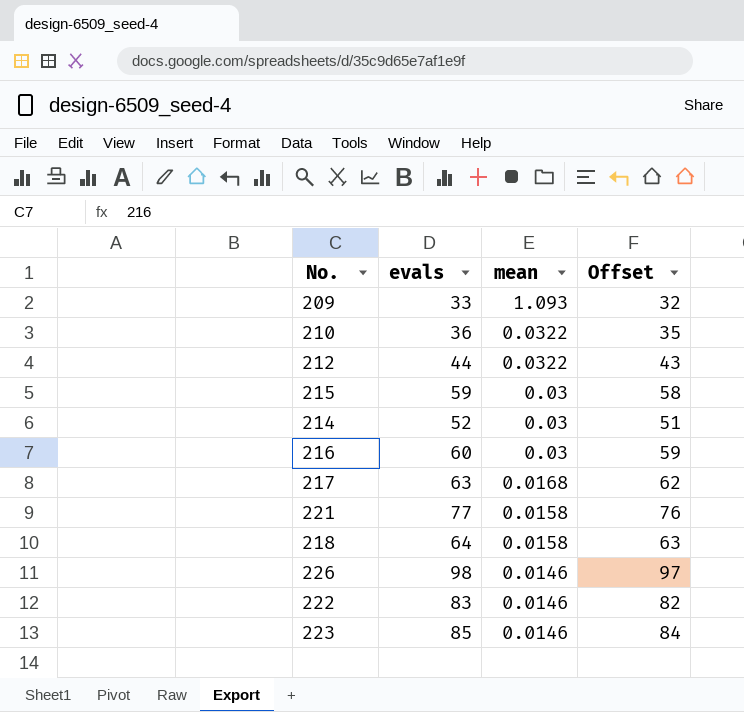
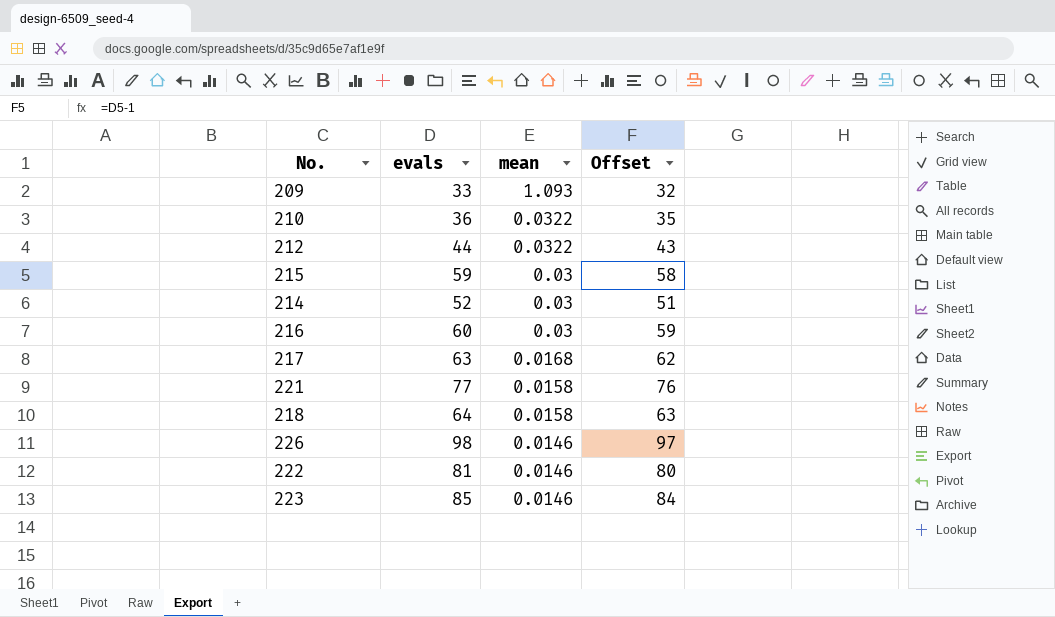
222 | evals: 83 -> 81
222 | Offset: 82 -> 80

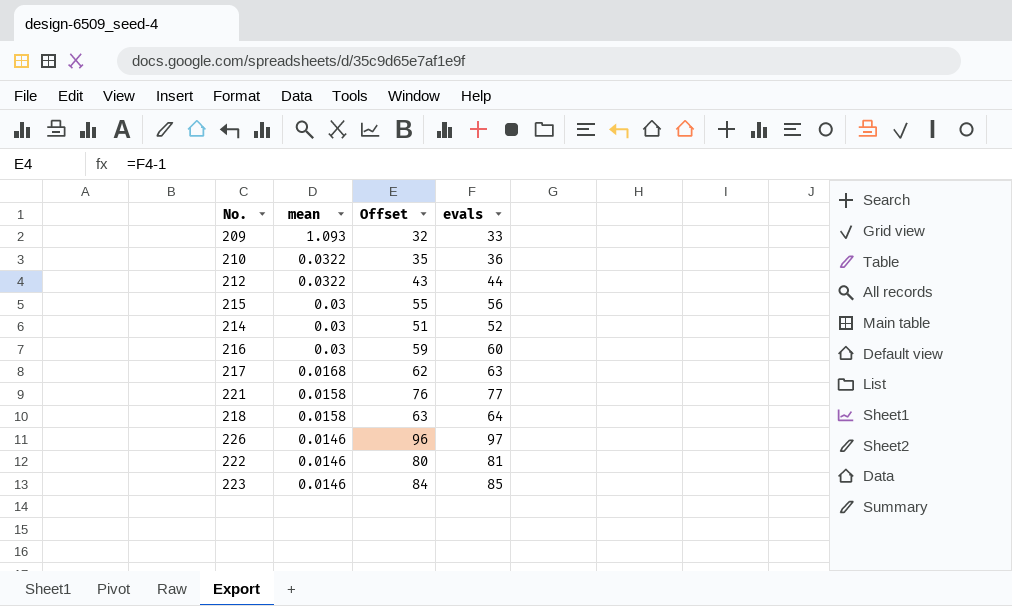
column evals | position: 2 -> 4
215 | Offset: 58 -> 55
215 | evals: 59 -> 56
226 | Offset: 97 -> 96
226 | evals: 98 -> 97

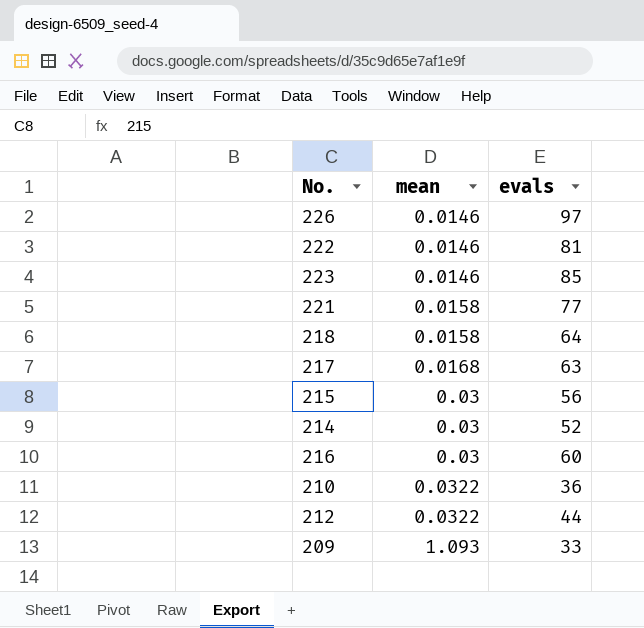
row order: mean descending -> mean ascending
column Offset | formula: [evals] - 1 -> none

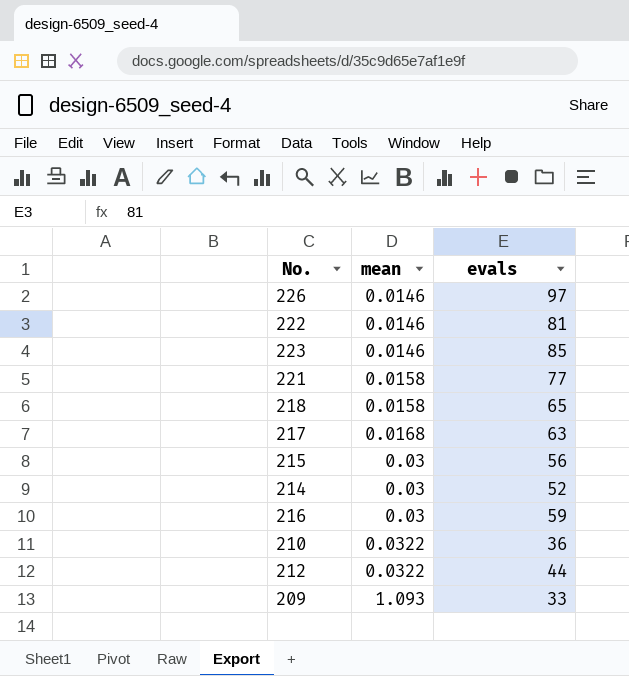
218 | evals: 64 -> 65
216 | evals: 60 -> 59

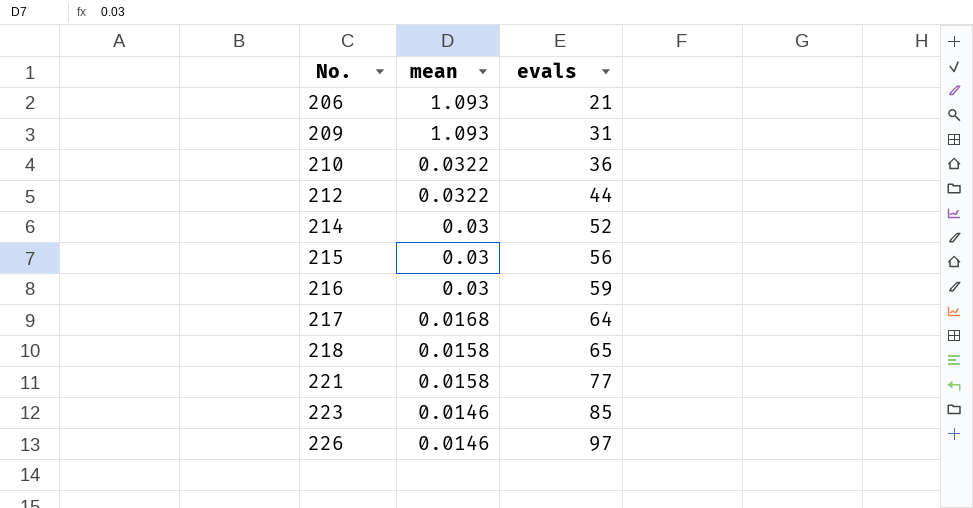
row order: mean ascending -> No. ascending
row 222: 0.0146 | 81 -> none
row 206: none -> 1.093 | 21
209 | evals: 33 -> 31
217 | evals: 63 -> 64

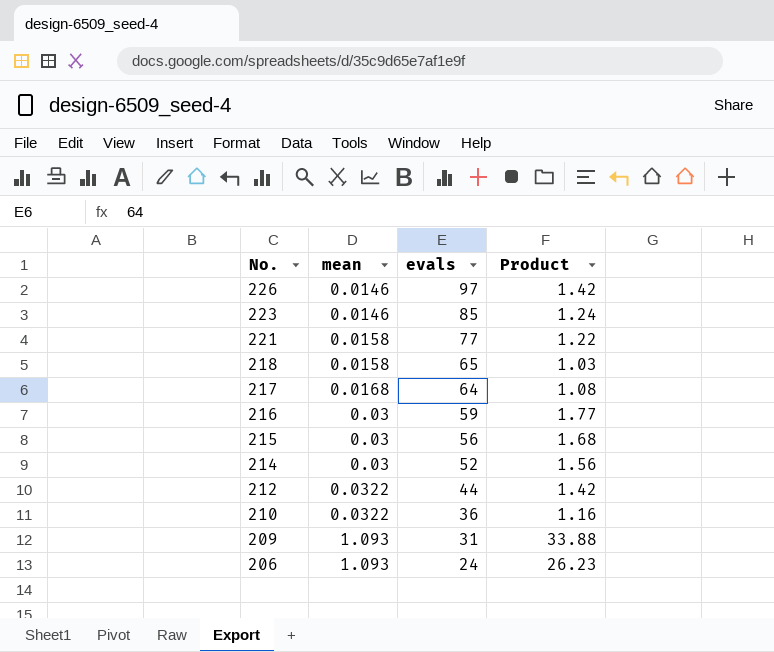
row order: No. ascending -> No. descending
column Product | formula: none -> [mean] * [evals]
206 | evals: 21 -> 24

